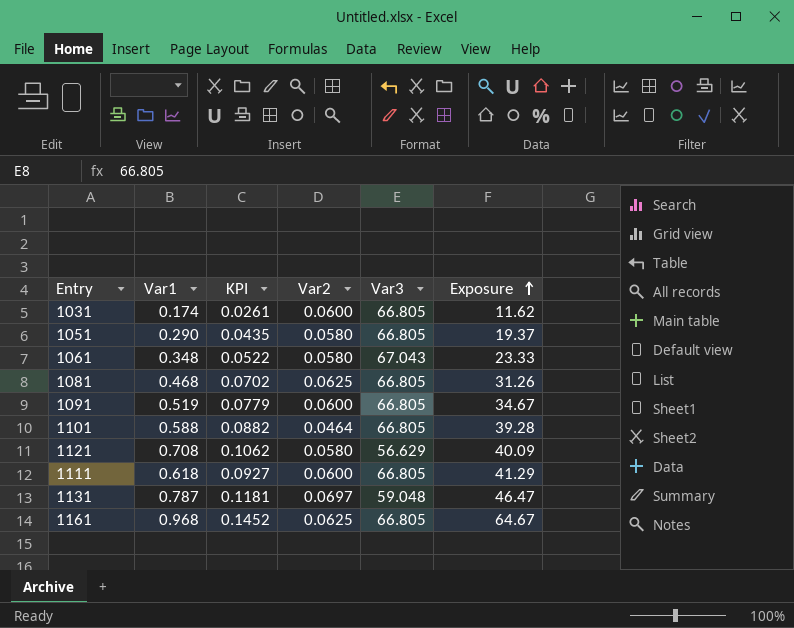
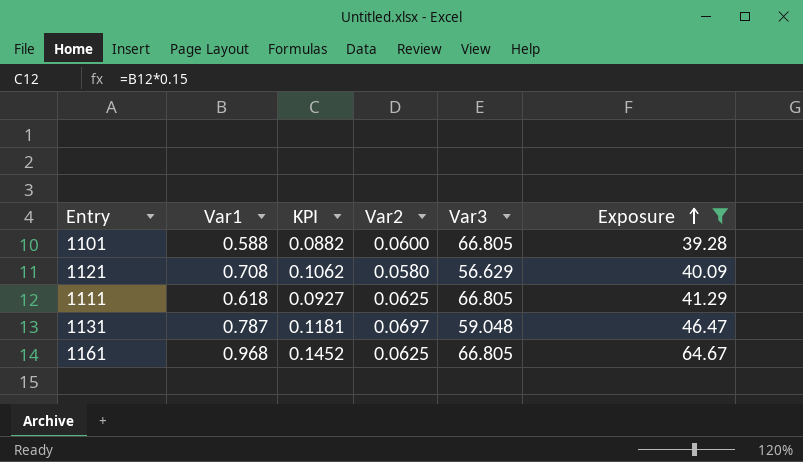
filter: none -> Exposure >= 39.28
1101 | Var2: 0.0464 -> 0.0600
1111 | Var2: 0.0600 -> 0.0625

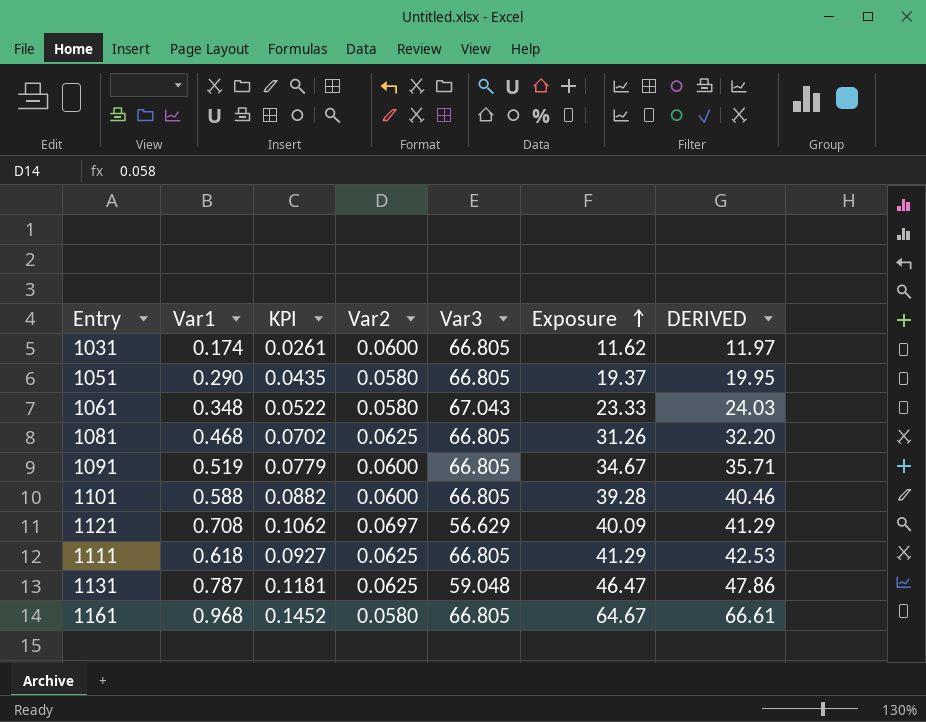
filter: Exposure >= 39.28 -> none
column DERIVED | formula: none -> [Exposure] * 1.03
1121 | Var2: 0.0580 -> 0.0697
1131 | Var2: 0.0697 -> 0.0625
1161 | Var2: 0.0625 -> 0.0580

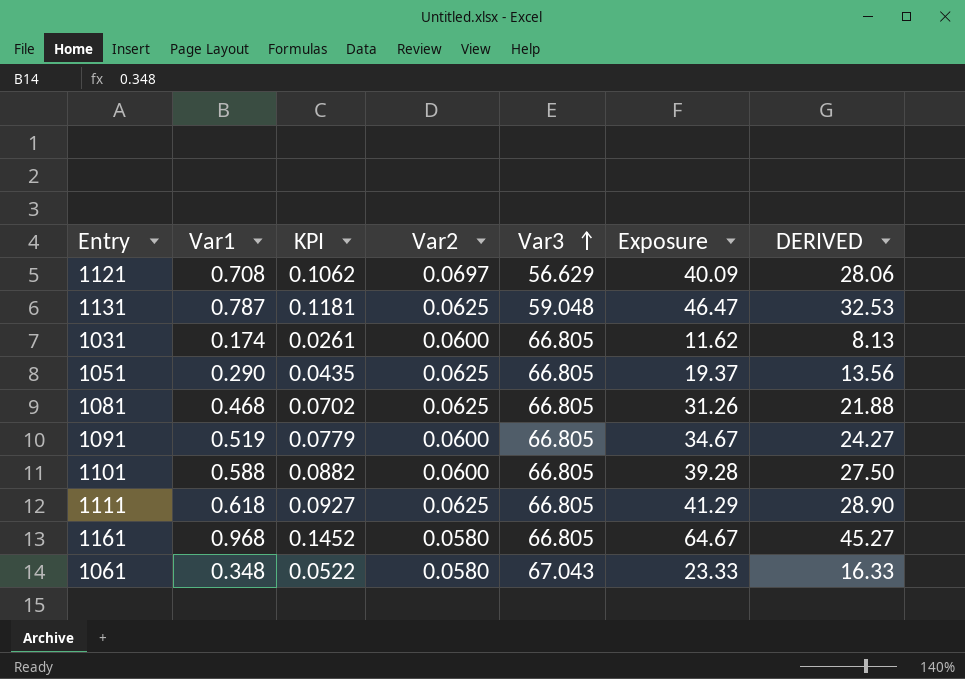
row order: Exposure ascending -> Var3 ascending
column DERIVED | formula: [Exposure] * 1.03 -> [Exposure] * 0.7
1051 | Var2: 0.0580 -> 0.0625

